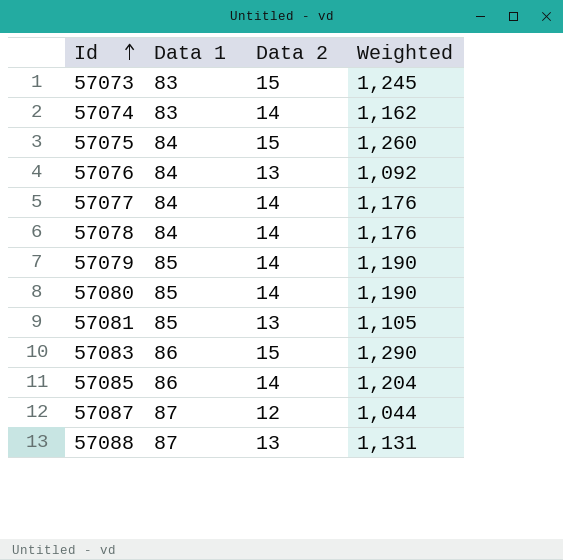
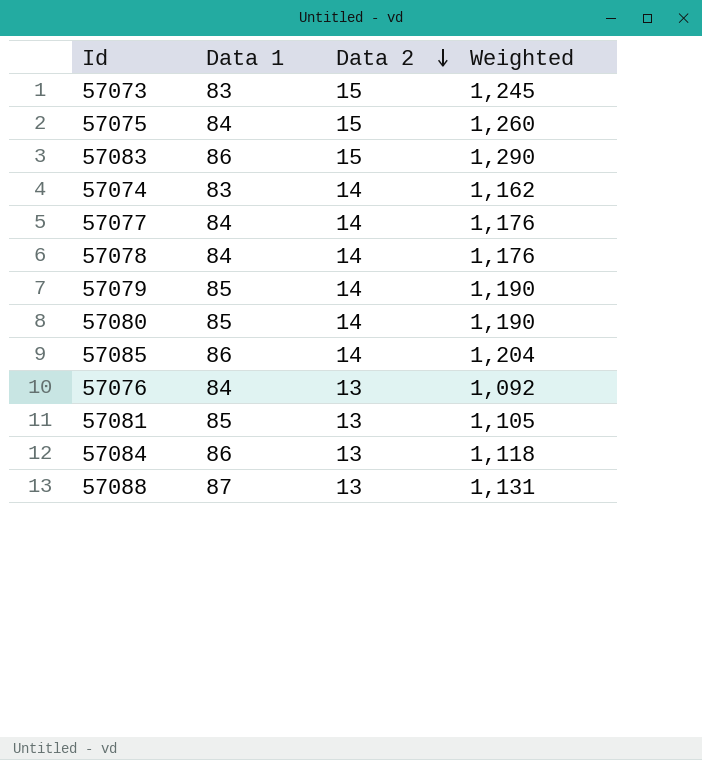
row order: Id ascending -> Data 2 descending
row 57087: 87 | 12 | 1,044 -> none
row 57084: none -> 86 | 13 | 1,118

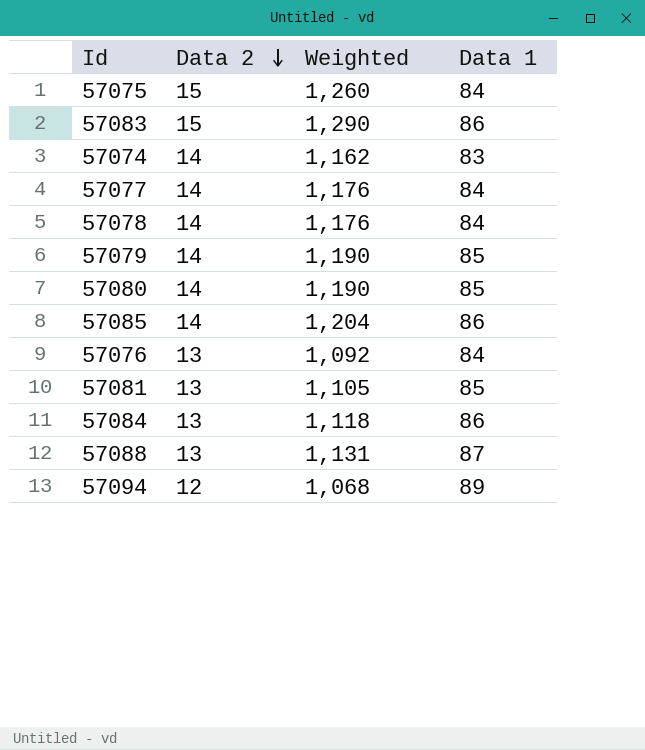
column Data 1 | position: 2 -> 4
row 57073: 83 | 15 | 1,245 -> none
row 57094: none -> 12 | 1,068 | 89

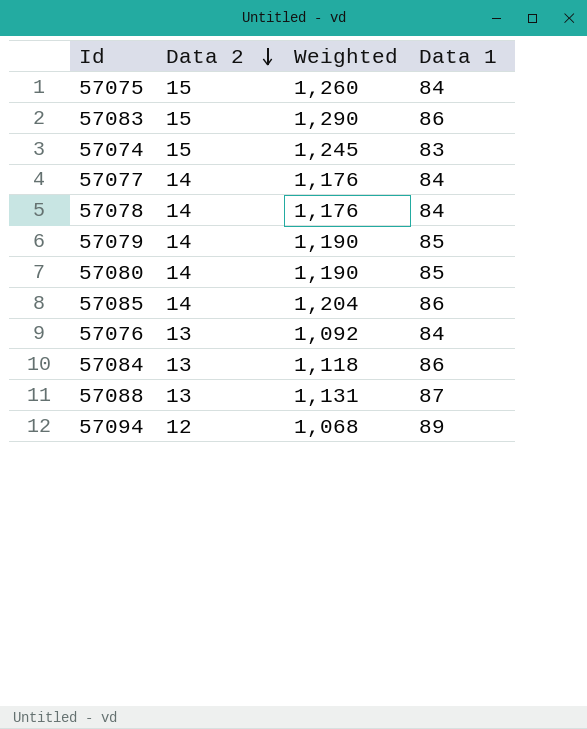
row 57081: 13 | 1,105 | 85 -> none
57074 | Data 2: 14 -> 15
57074 | Weighted: 1,162 -> 1,245

